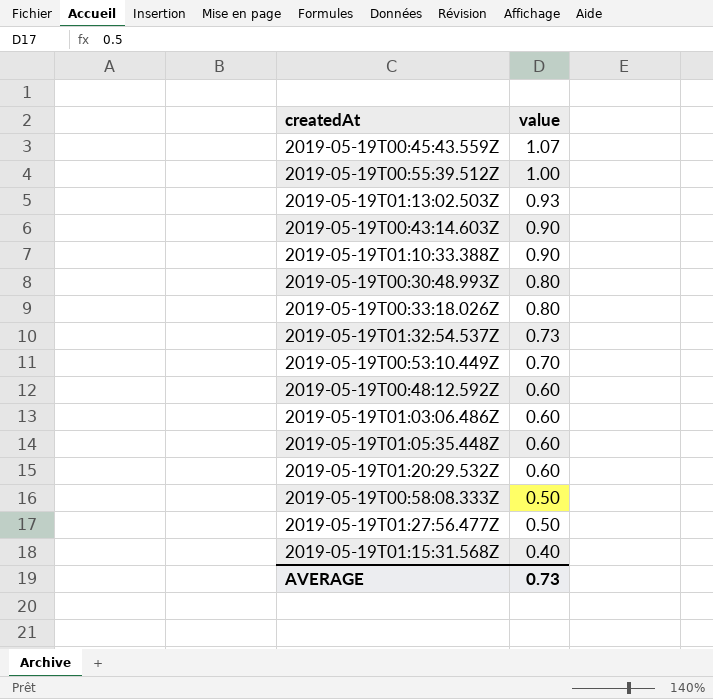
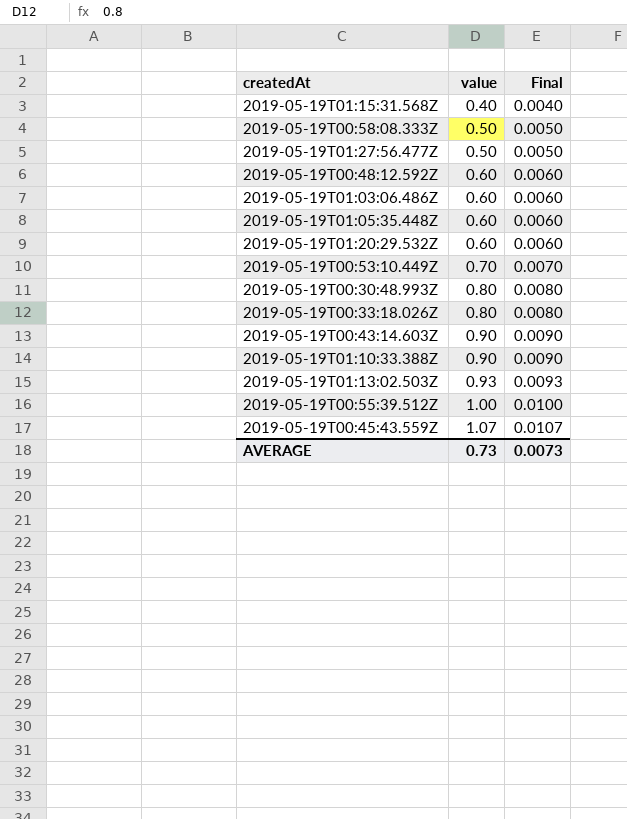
row order: value descending -> value ascending
column Final | formula: none -> [value] * 0.01
row 2019-05-19T01:32:54.537Z: 0.73 -> none

